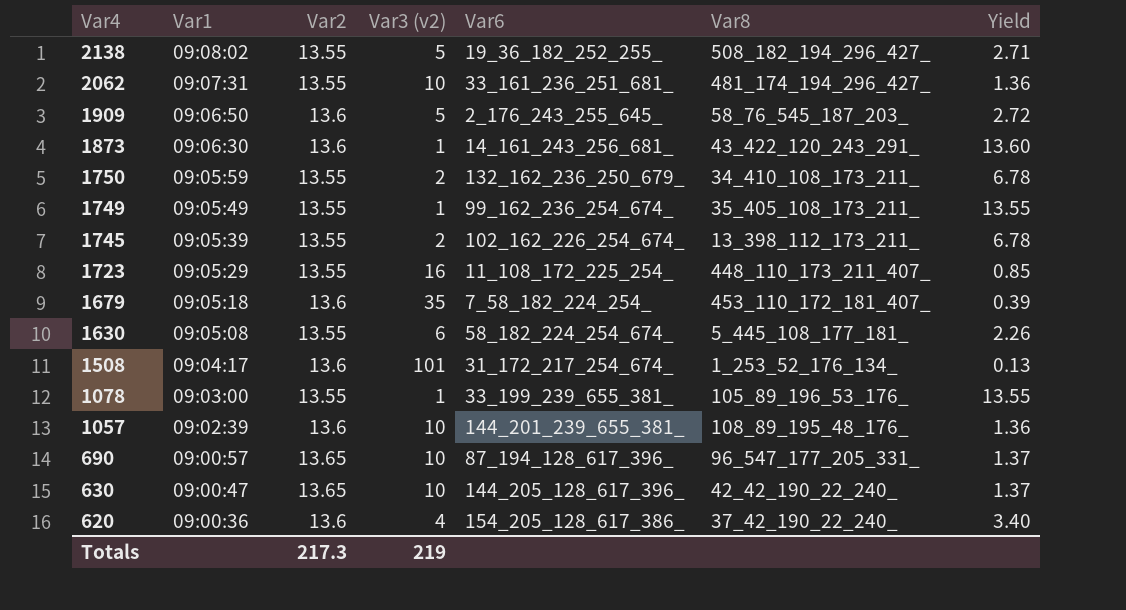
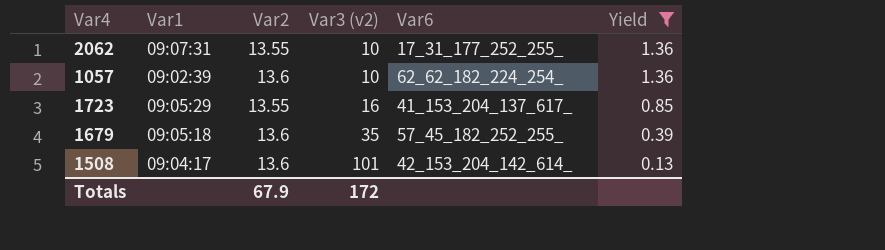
filter: none -> Yield <= 1.36
row order: Var4 descending -> Var3 (v2) ascending
column Var8 | position: 6 -> none
2062 | Var6: 33_161_236_251_681_ -> 17_31_177_252_255_
1057 | Var6: 144_201_239_655_381_ -> 62_62_182_224_254_
1723 | Var6: 11_108_172_225_254_ -> 41_153_204_137_617_
1679 | Var6: 7_58_182_224_254_ -> 57_45_182_252_255_
1508 | Var6: 31_172_217_254_674_ -> 42_153_204_142_614_
Totals | Var2: 217.3 -> 67.9
Totals | Var3 (v2): 219 -> 172

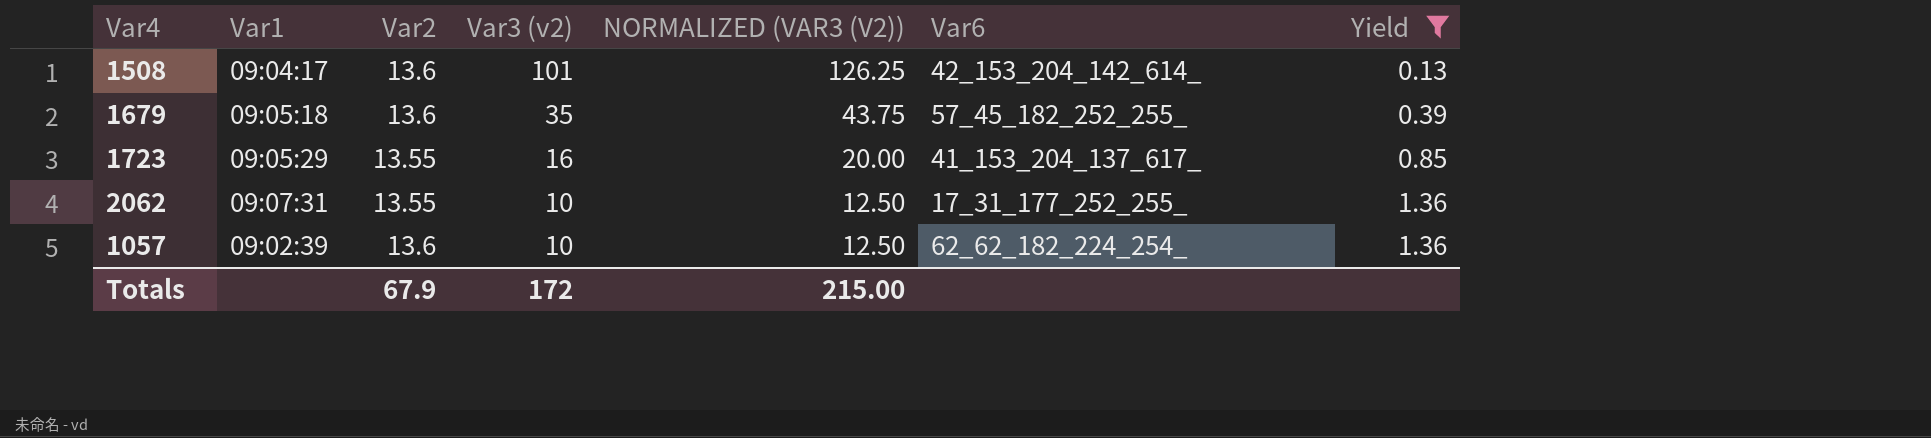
row order: Var3 (v2) ascending -> Var3 (v2) descending
column NORMALIZED (VAR3 (V2)) | formula: none -> [Var3 (v2)] * 1.25

